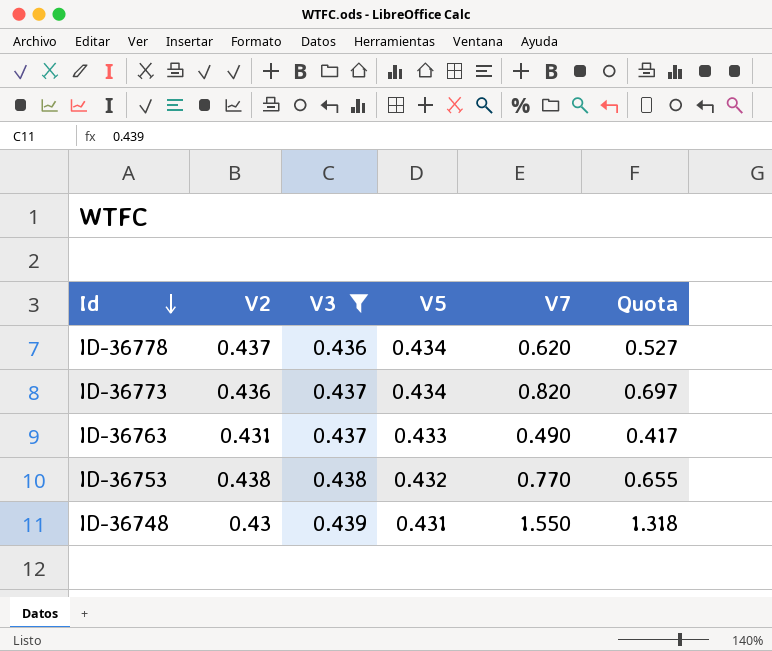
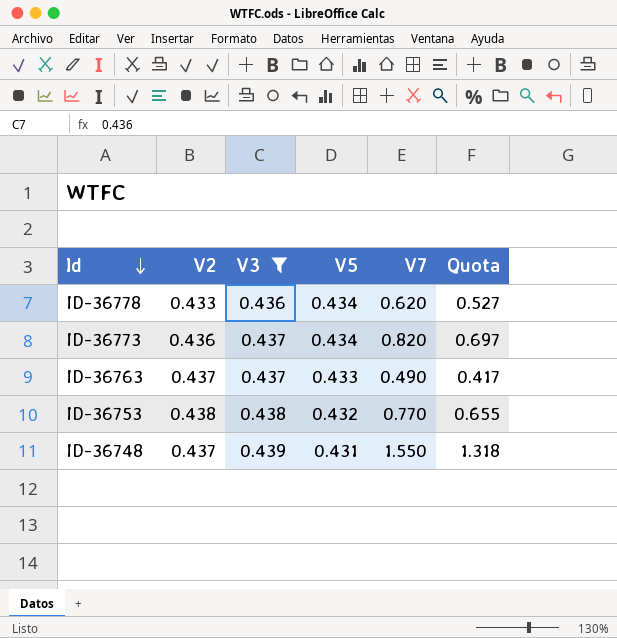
ID-36778 | V2: 0.437 -> 0.433
ID-36763 | V2: 0.431 -> 0.437
ID-36748 | V2: 0.43 -> 0.437

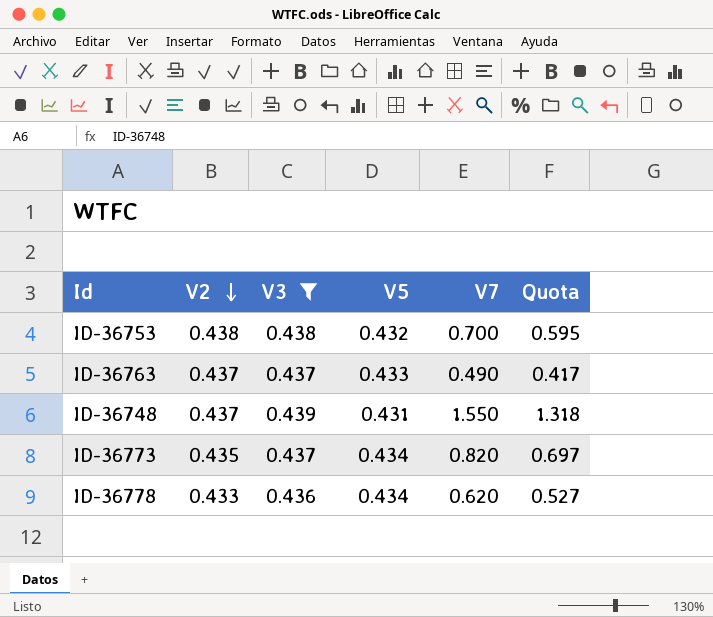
row order: Id descending -> V2 descending
ID-36753 | V7: 0.770 -> 0.700
ID-36753 | Quota: 0.655 -> 0.595
ID-36773 | V2: 0.436 -> 0.435

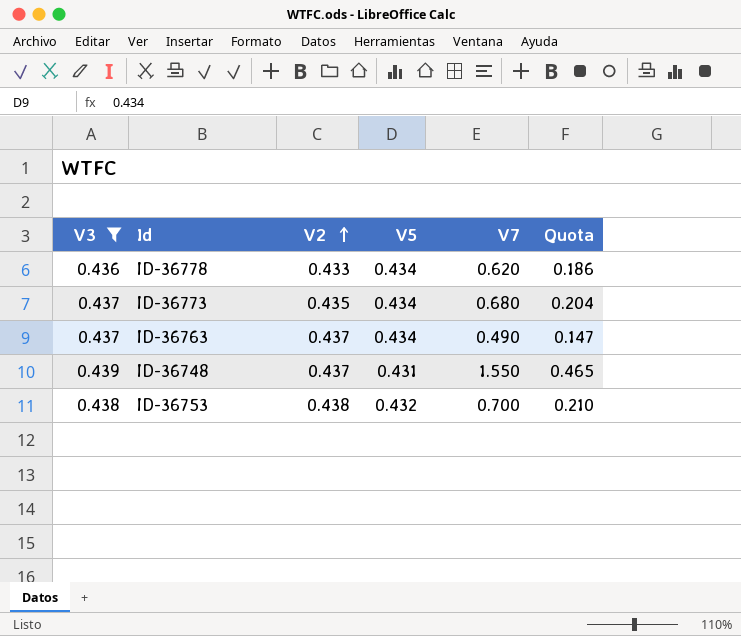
row order: V2 descending -> V2 ascending
column V3 | position: 3 -> 1
column Quota | formula: [V7] * 0.85 -> [V7] * 0.3
ID-36773 | V7: 0.820 -> 0.680
ID-36763 | V5: 0.433 -> 0.434

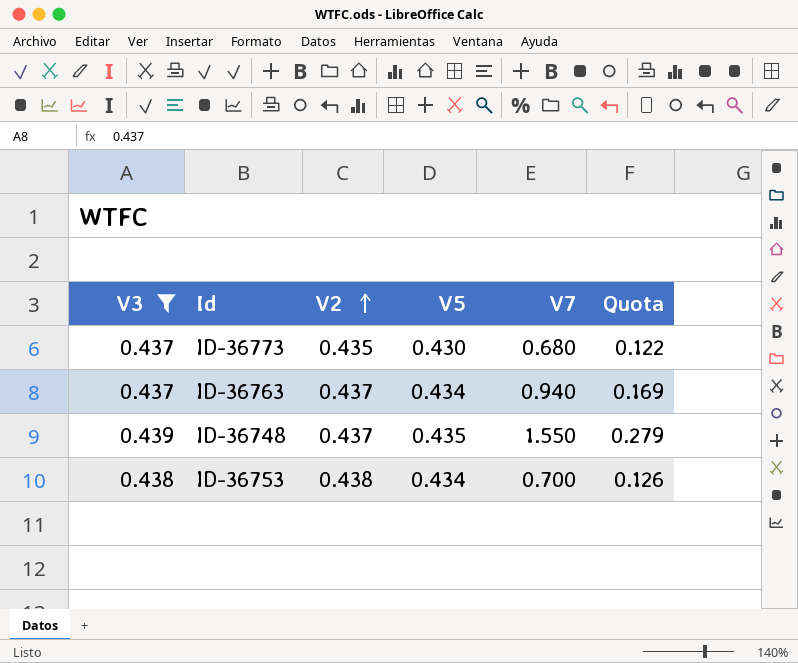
column Quota | formula: [V7] * 0.3 -> [V7] * 0.18
row ID-36778: 0.436 | 0.433 | 0.434 | 0.620 | 0.186 -> none
ID-36773 | V5: 0.434 -> 0.430
ID-36763 | V7: 0.490 -> 0.940
ID-36748 | V5: 0.431 -> 0.435
ID-36753 | V5: 0.432 -> 0.434

